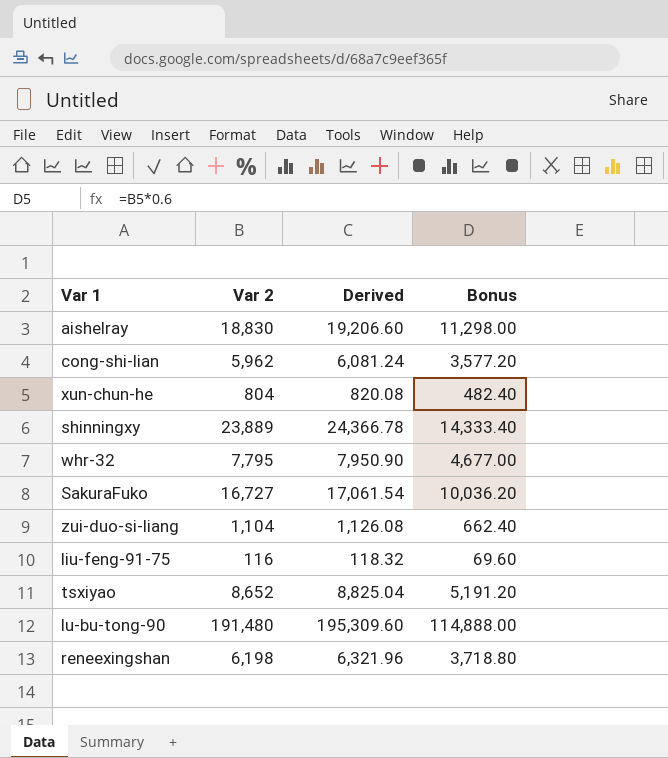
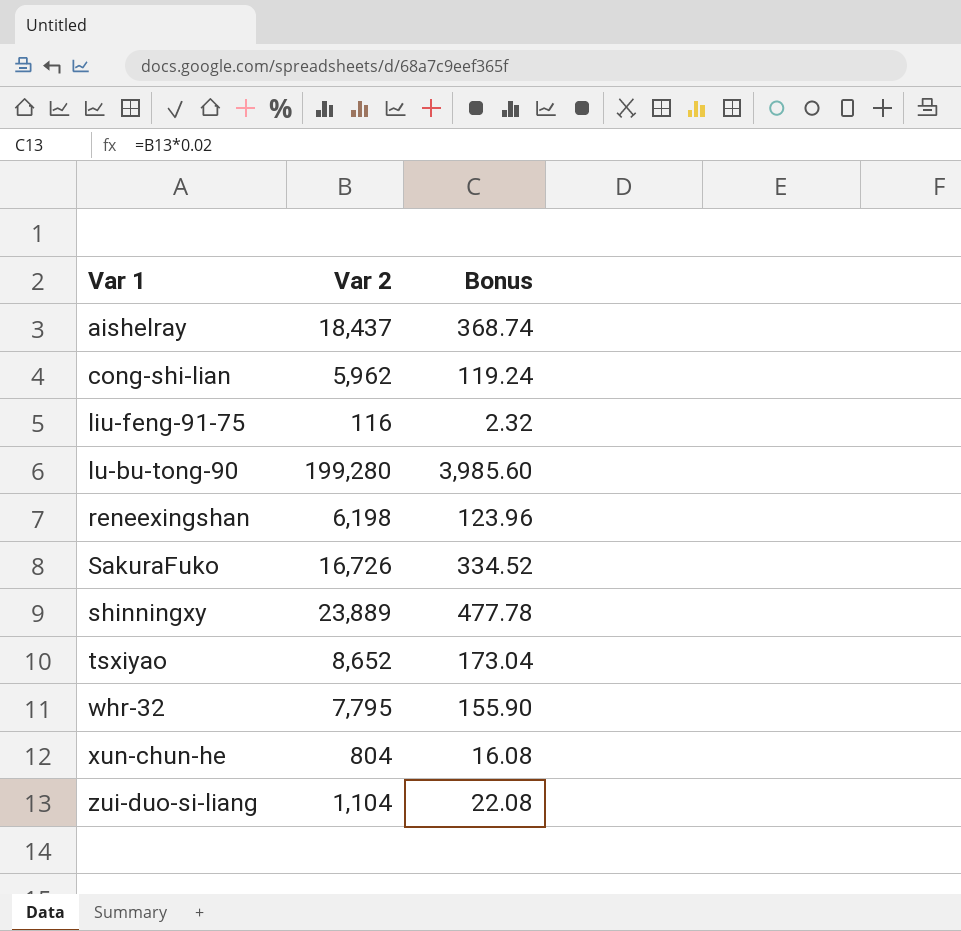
row order: none -> Var 1 ascending
column Derived | formula: [Var 2] * 1.02 -> none
column Bonus | formula: [Var 2] * 0.6 -> [Var 2] * 0.02
aishelray | Var 2: 18,830 -> 18,437
lu-bu-tong-90 | Var 2: 191,480 -> 199,280
SakuraFuko | Var 2: 16,727 -> 16,726

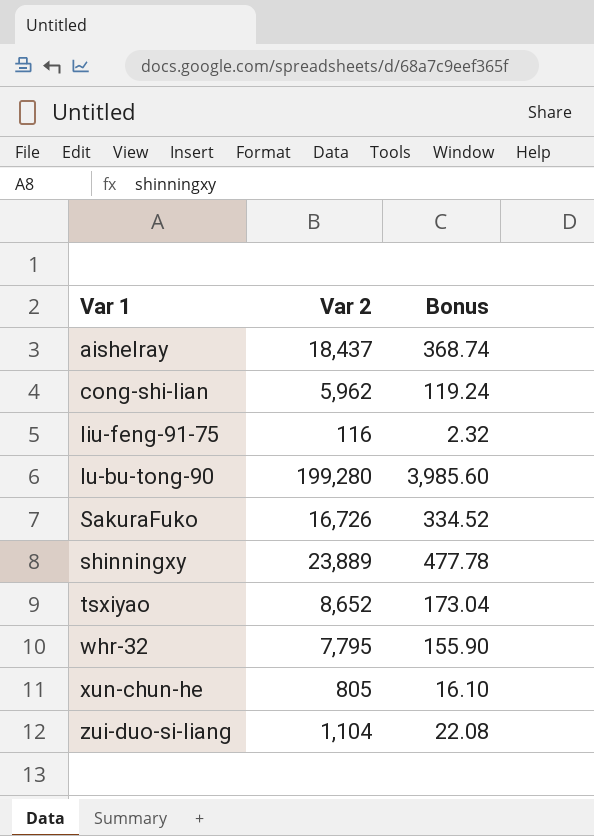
row reneexingshan: 6,198 | 123.96 -> none
xun-chun-he | Var 2: 804 -> 805
xun-chun-he | Bonus: 16.08 -> 16.10

